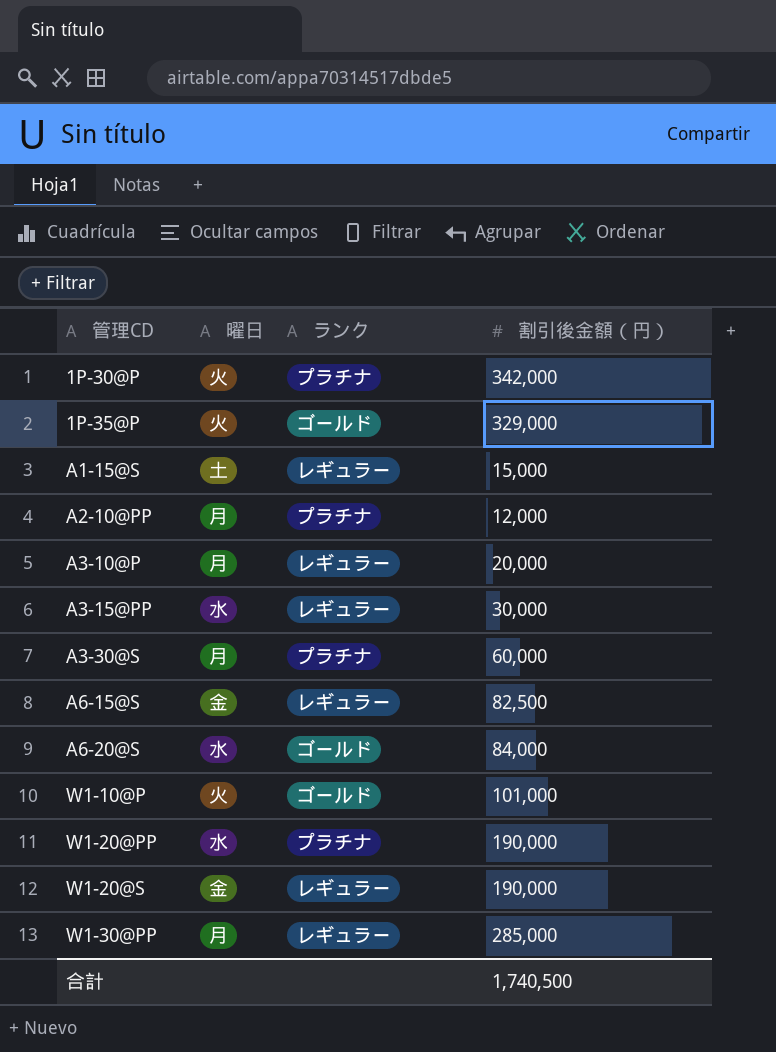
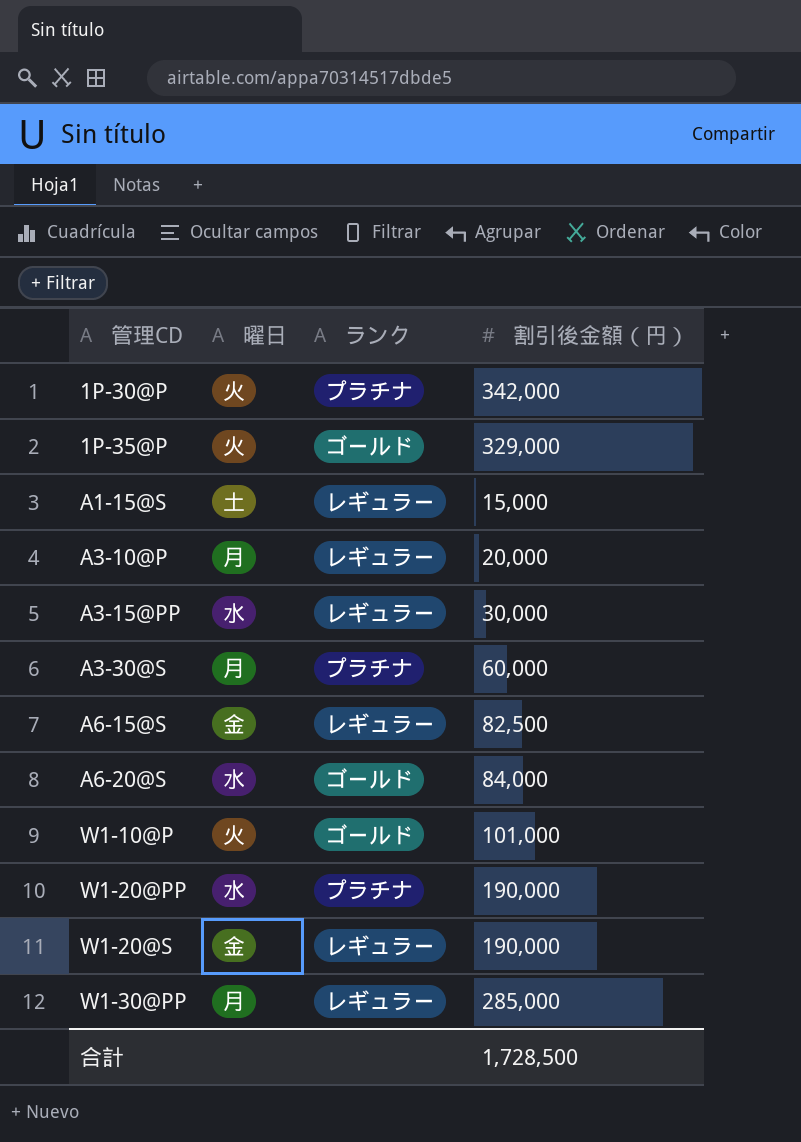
row A2-10@PP: 月 | プラチナ | 12,000 -> none
合計 | 割引後金額（円）: 1,740,500 -> 1,728,500

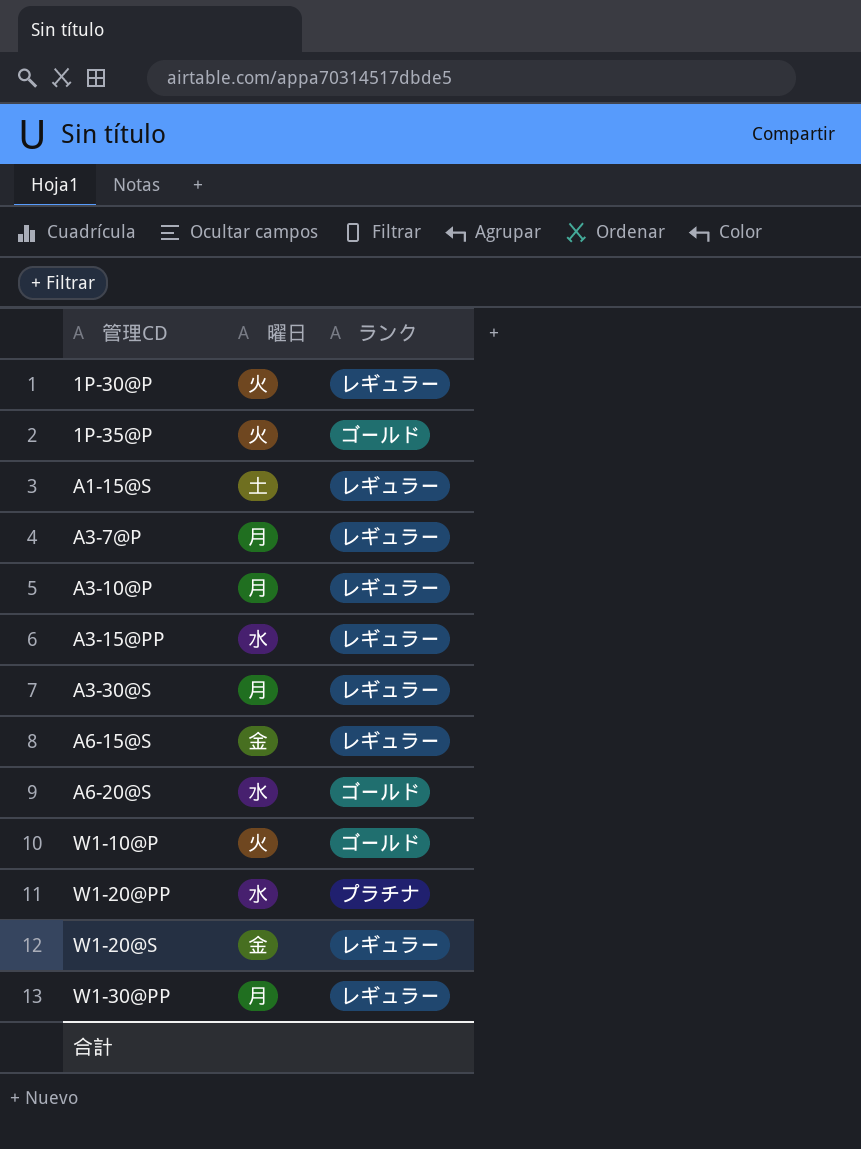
column 割引後金額（円） | position: 4 -> none
1P-30@P | ランク: プラチナ -> レギュラー
row A3-7@P: none -> 月 | レギュラー
A3-30@S | ランク: プラチナ -> レギュラー

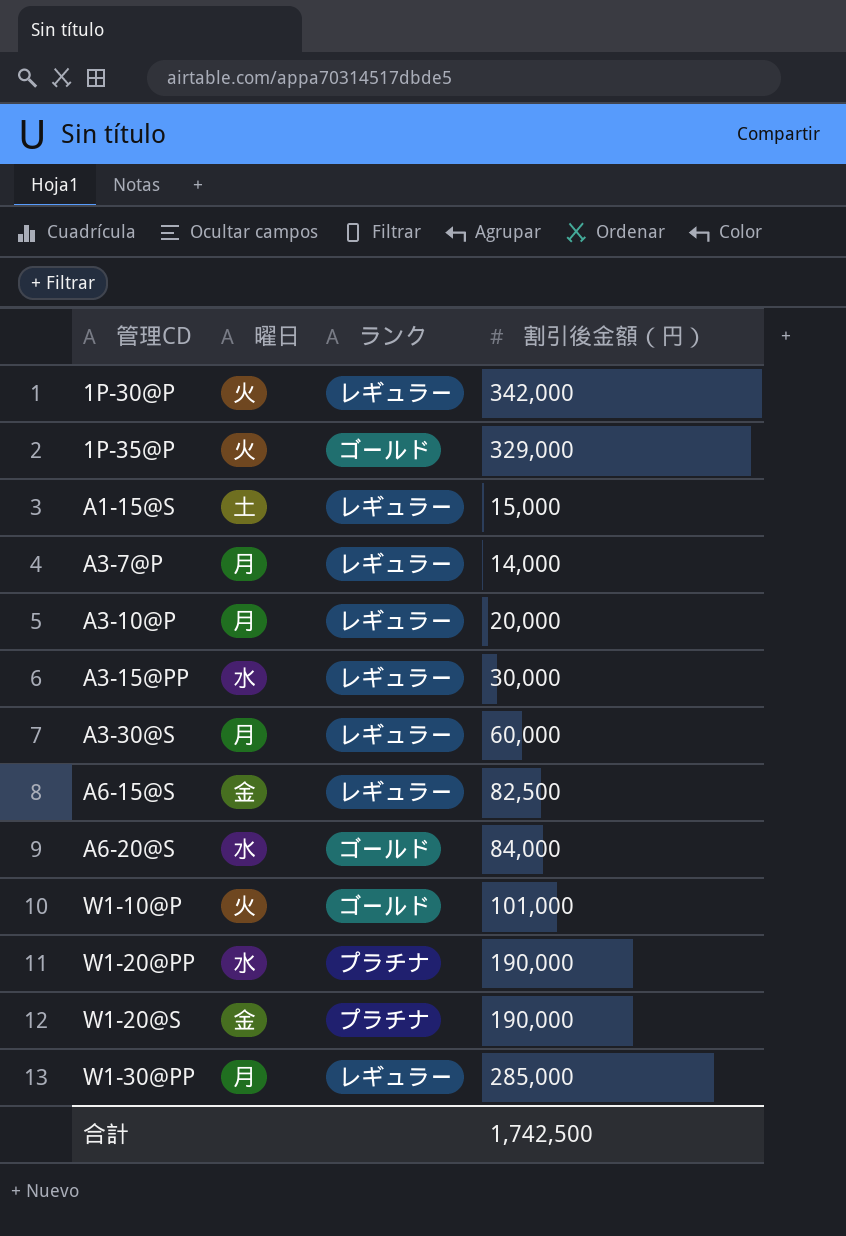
column 割引後金額（円） | position: none -> 4
W1-20@S | ランク: レギュラー -> プラチナ

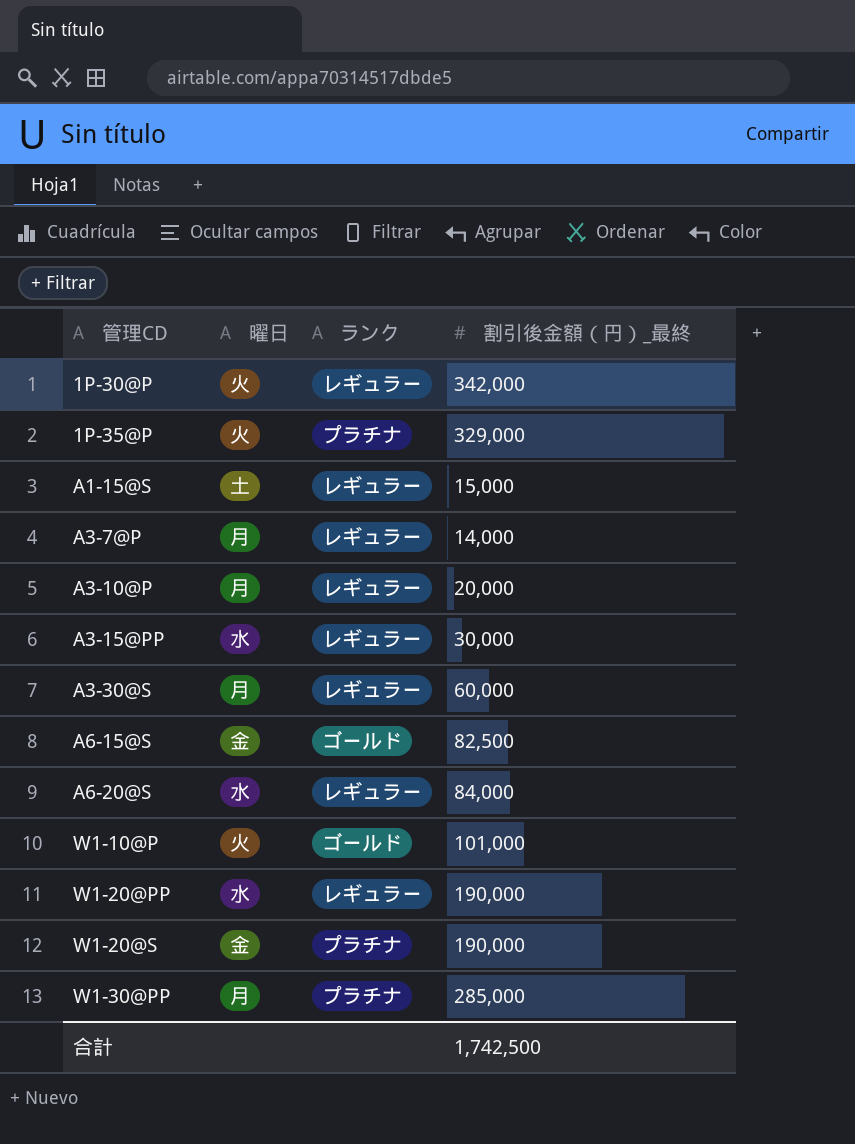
column name: 割引後金額（円） -> 割引後金額（円）_最終
1P-35@P | ランク: ゴールド -> プラチナ
A6-15@S | ランク: レギュラー -> ゴールド
A6-20@S | ランク: ゴールド -> レギュラー
W1-20@PP | ランク: プラチナ -> レギュラー
W1-30@PP | ランク: レギュラー -> プラチナ

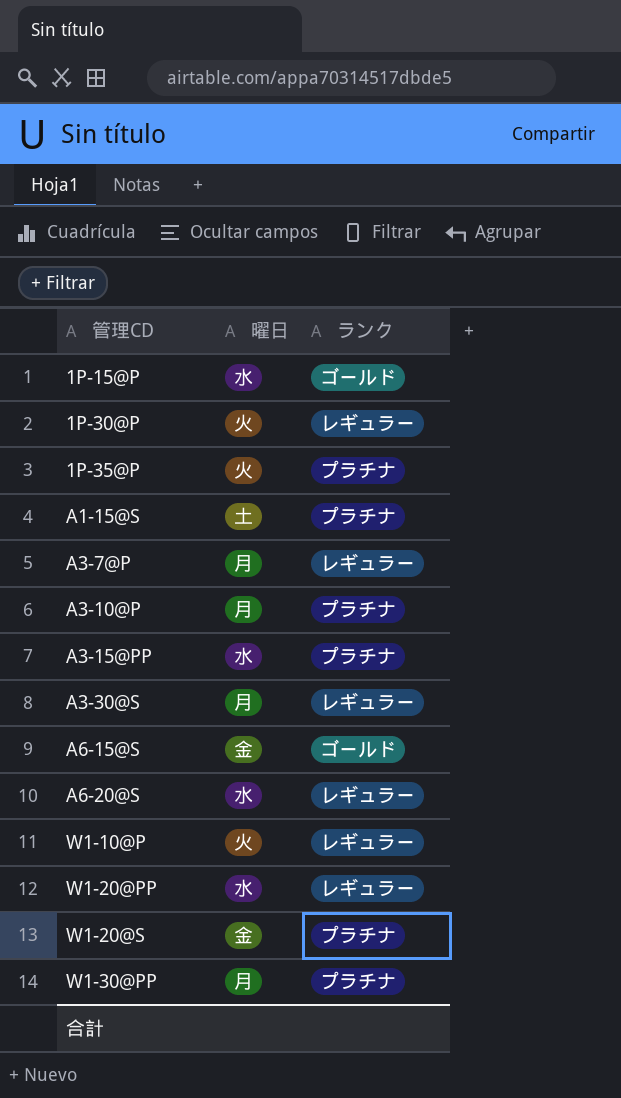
column 割引後金額（円）_最終 | position: 4 -> none
row 1P-15@P: none -> 水 | ゴールド
A1-15@S | ランク: レギュラー -> プラチナ
A3-10@P | ランク: レギュラー -> プラチナ
A3-15@PP | ランク: レギュラー -> プラチナ
W1-10@P | ランク: ゴールド -> レギュラー

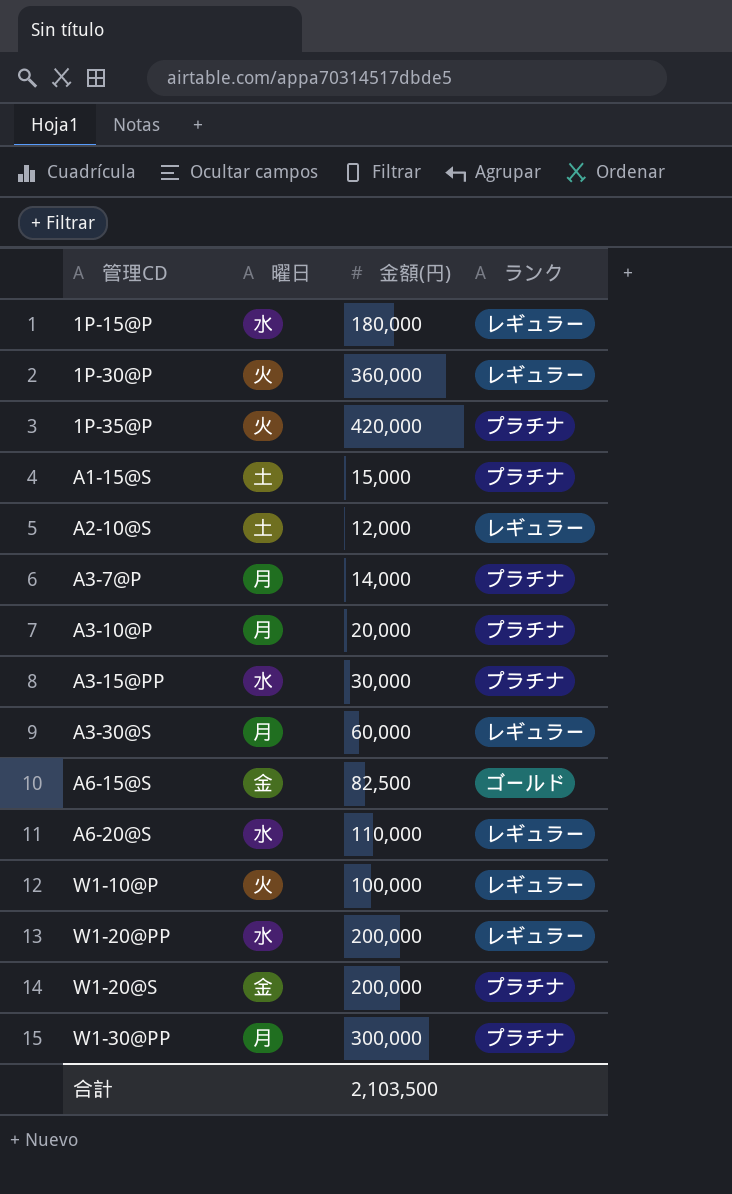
column 金額(円) | position: none -> 3
1P-15@P | ランク: ゴールド -> レギュラー
row A2-10@S: none -> 土 | 12,000 | レギュラー
A3-7@P | ランク: レギュラー -> プラチナ

